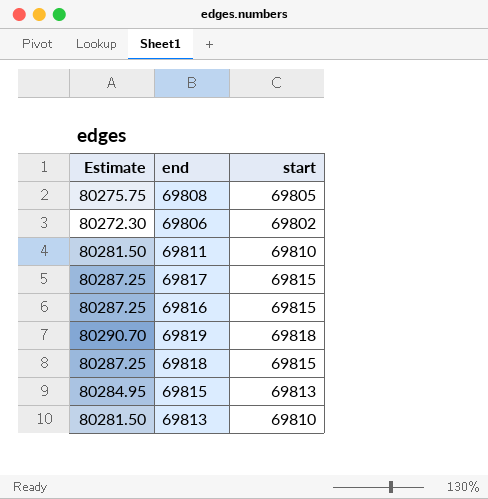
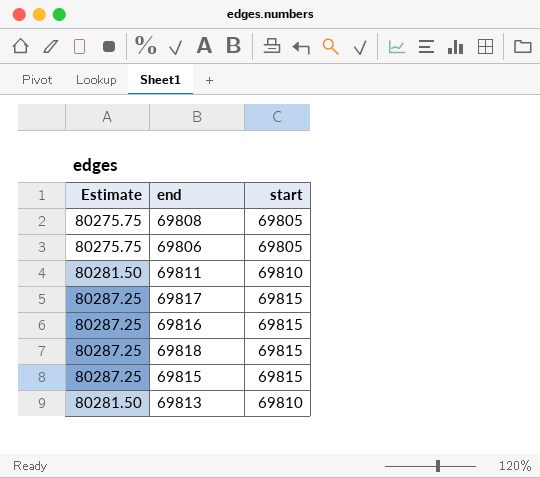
row 69819: 80290.70 | 69818 -> none
69806 | Estimate: 80272.30 -> 80275.75
69806 | start: 69802 -> 69805
69815 | Estimate: 80284.95 -> 80287.25
69815 | start: 69813 -> 69815

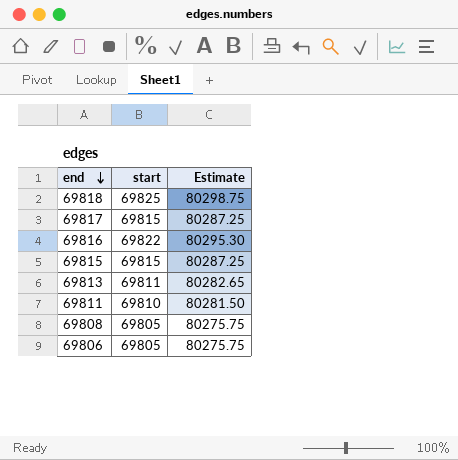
row order: none -> end descending
column Estimate | position: 1 -> 3
69818 | start: 69815 -> 69825
69818 | Estimate: 80287.25 -> 80298.75
69816 | start: 69815 -> 69822
69816 | Estimate: 80287.25 -> 80295.30
69813 | start: 69810 -> 69811
69813 | Estimate: 80281.50 -> 80282.65

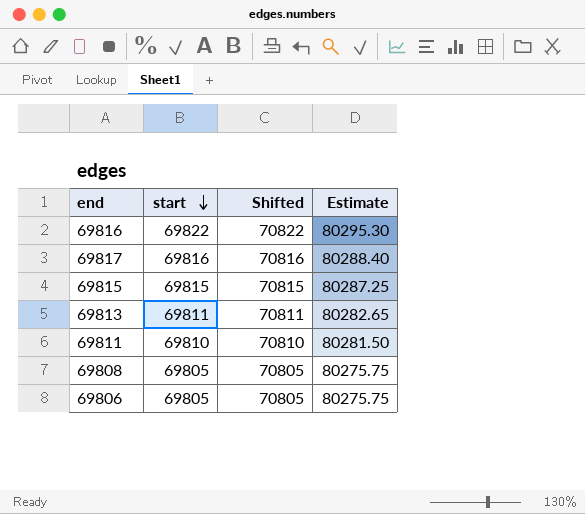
row order: end descending -> start descending
column Shifted | formula: none -> [start] + 1000
row 69818: 69825 | 80298.75 -> none
69817 | start: 69815 -> 69816
69817 | Estimate: 80287.25 -> 80288.40

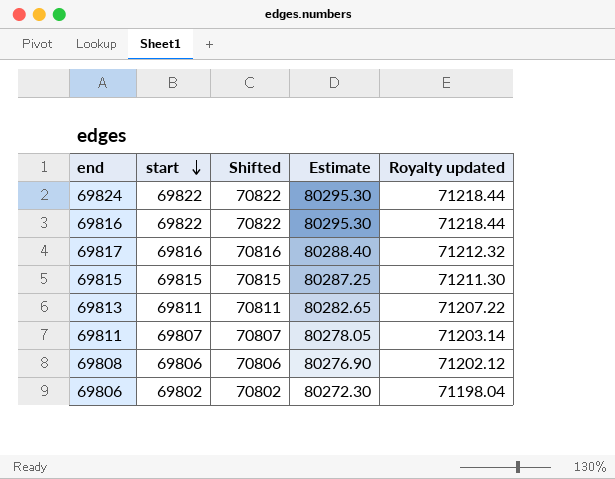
column Royalty updated | formula: none -> [start] * 1.02
row 69824: none -> 69822 | 70822 | 80295.30 | 71218.44
69811 | start: 69810 -> 69807
69811 | Shifted: 70810 -> 70807
69811 | Estimate: 80281.50 -> 80278.05
69808 | start: 69805 -> 69806
69808 | Shifted: 70805 -> 70806
69808 | Estimate: 80275.75 -> 80276.90
69806 | start: 69805 -> 69802
69806 | Shifted: 70805 -> 70802
69806 | Estimate: 80275.75 -> 80272.30

